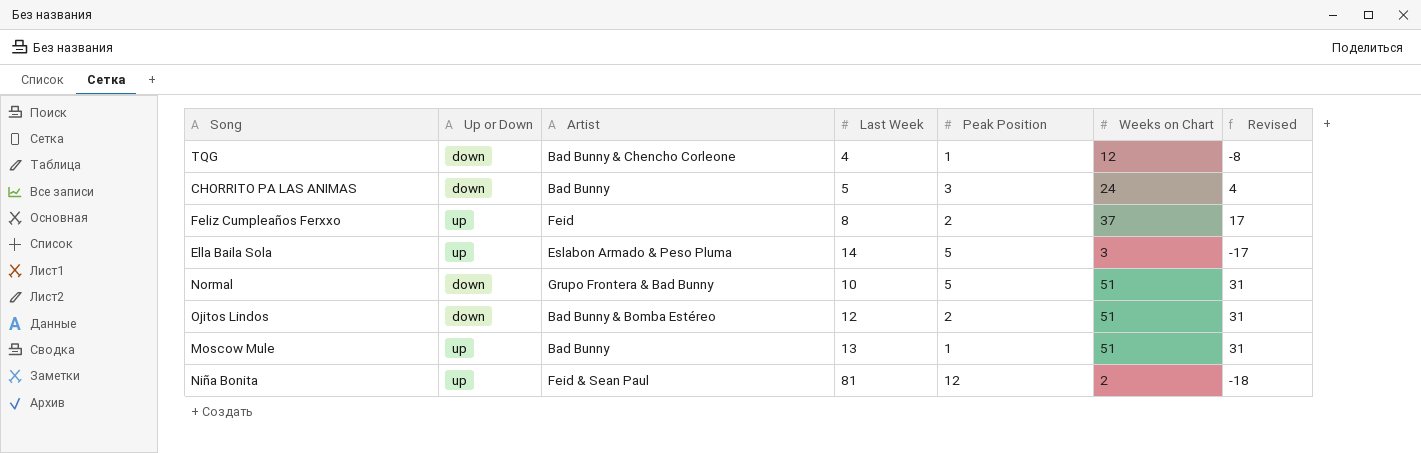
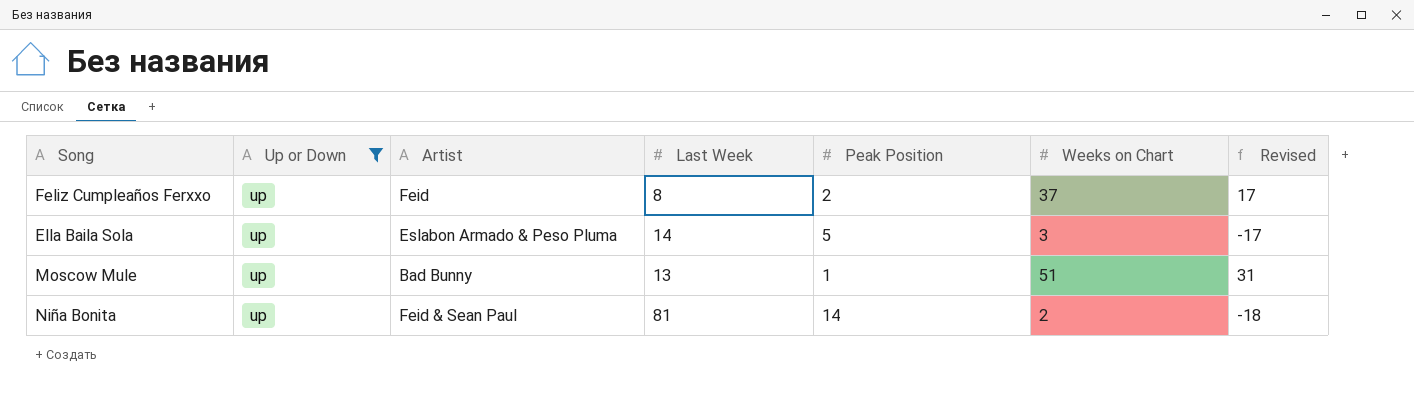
filter: none -> Up or Down = up
Niña Bonita | Peak Position: 12 -> 14

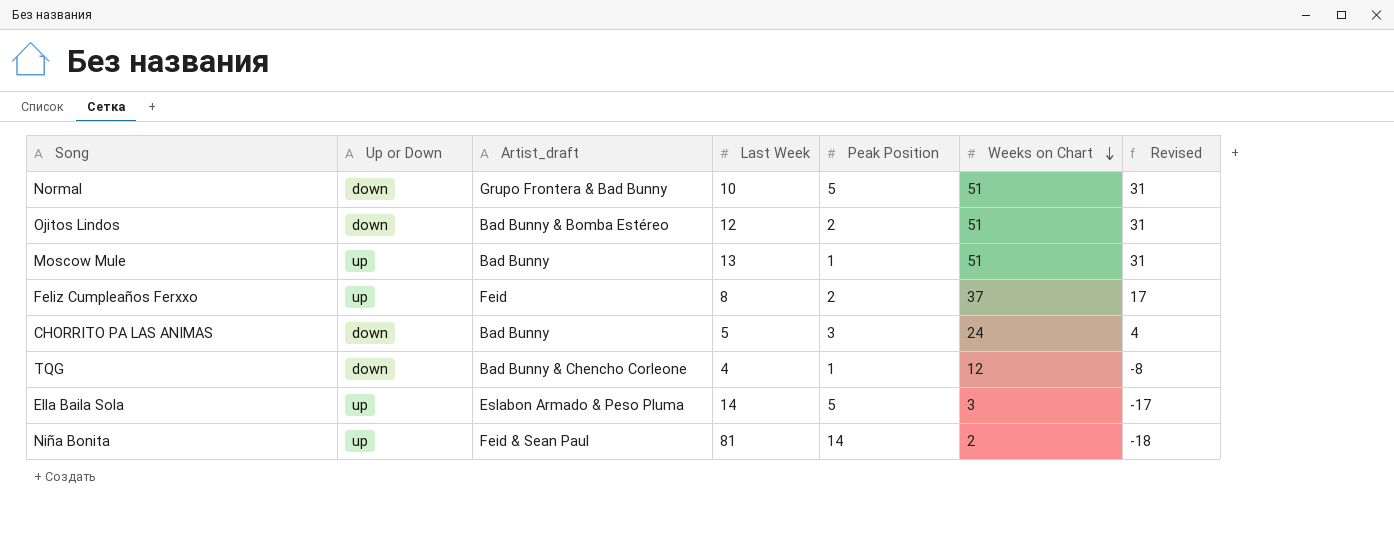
filter: Up or Down = up -> none
row order: none -> Weeks on Chart descending
column name: Artist -> Artist_draft

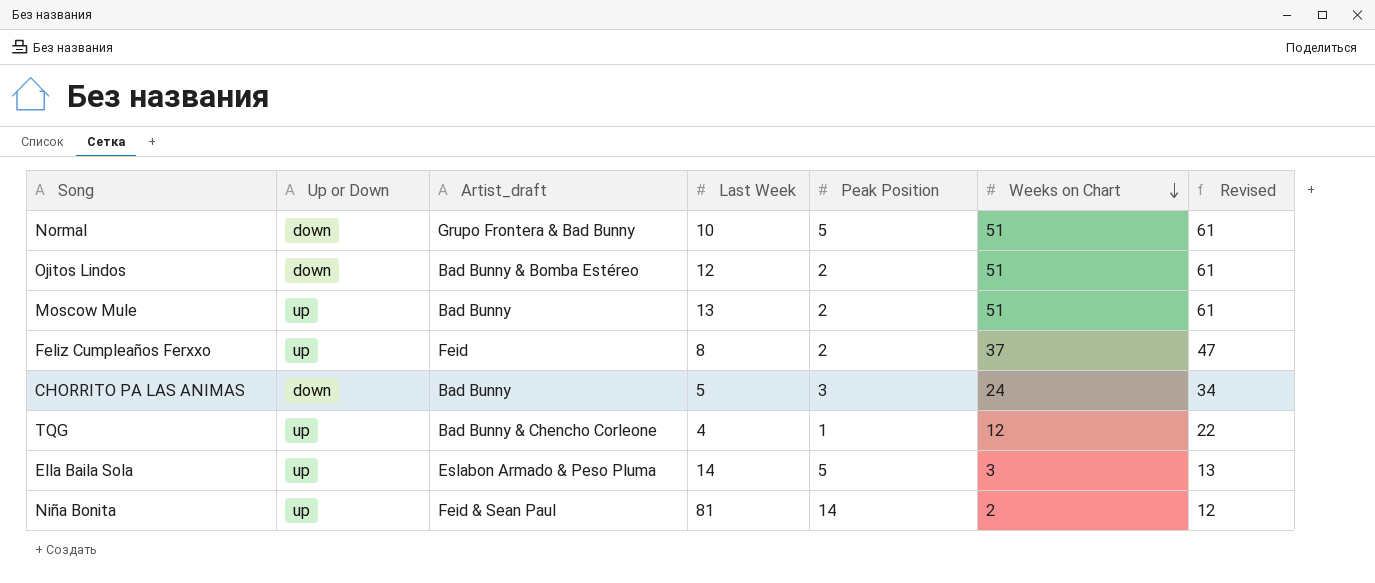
column Revised | formula: [Weeks on Chart] - 20 -> [Weeks on Chart] + 10
Moscow Mule | Peak Position: 1 -> 2
TQG | Up or Down: down -> up

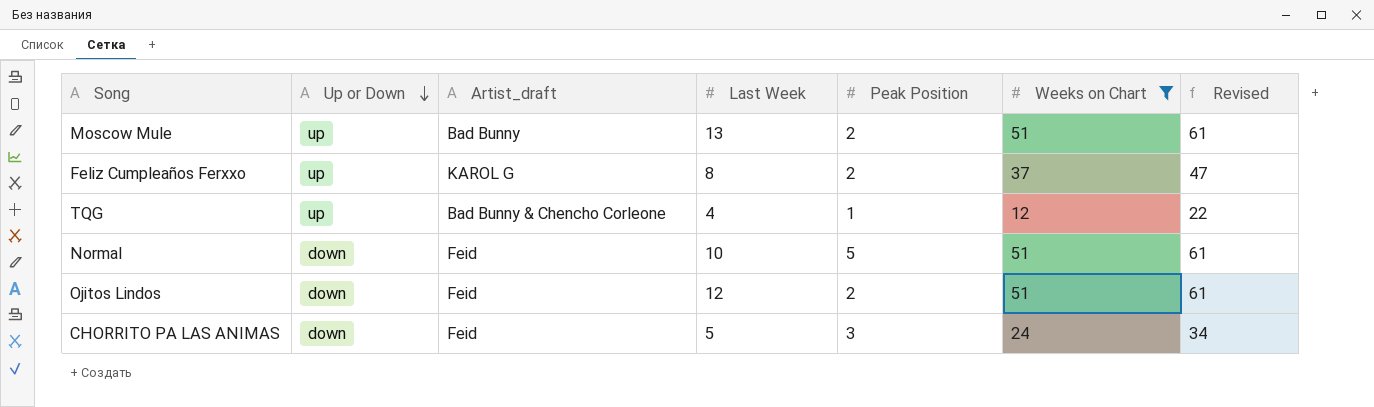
filter: none -> Weeks on Chart >= 12
row order: Weeks on Chart descending -> Up or Down descending
Feliz Cumpleaños Ferxxo | Artist_draft: Feid -> KAROL G
Normal | Artist_draft: Grupo Frontera & Bad Bunny -> Feid
Ojitos Lindos | Artist_draft: Bad Bunny & Bomba Estéreo -> Feid
CHORRITO PA LAS ANIMAS | Artist_draft: Bad Bunny -> Feid

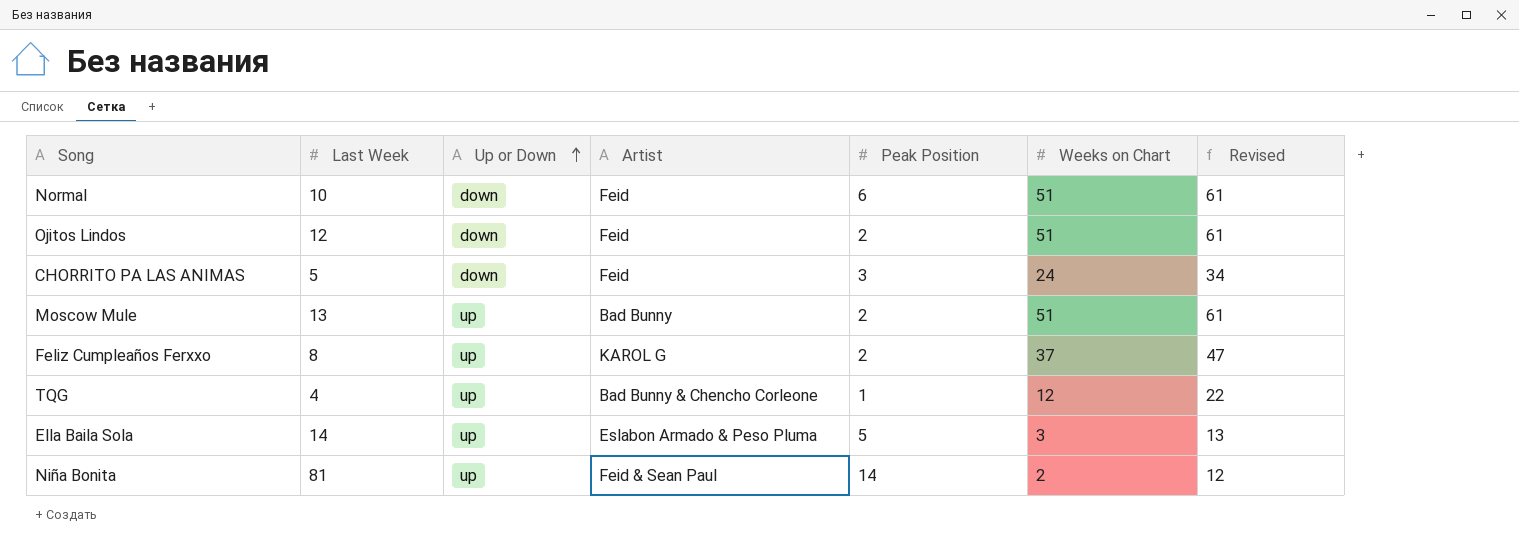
filter: Weeks on Chart >= 12 -> none
row order: Up or Down descending -> Up or Down ascending
column Last Week | position: 4 -> 2
column name: Artist_draft -> Artist
Normal | Peak Position: 5 -> 6

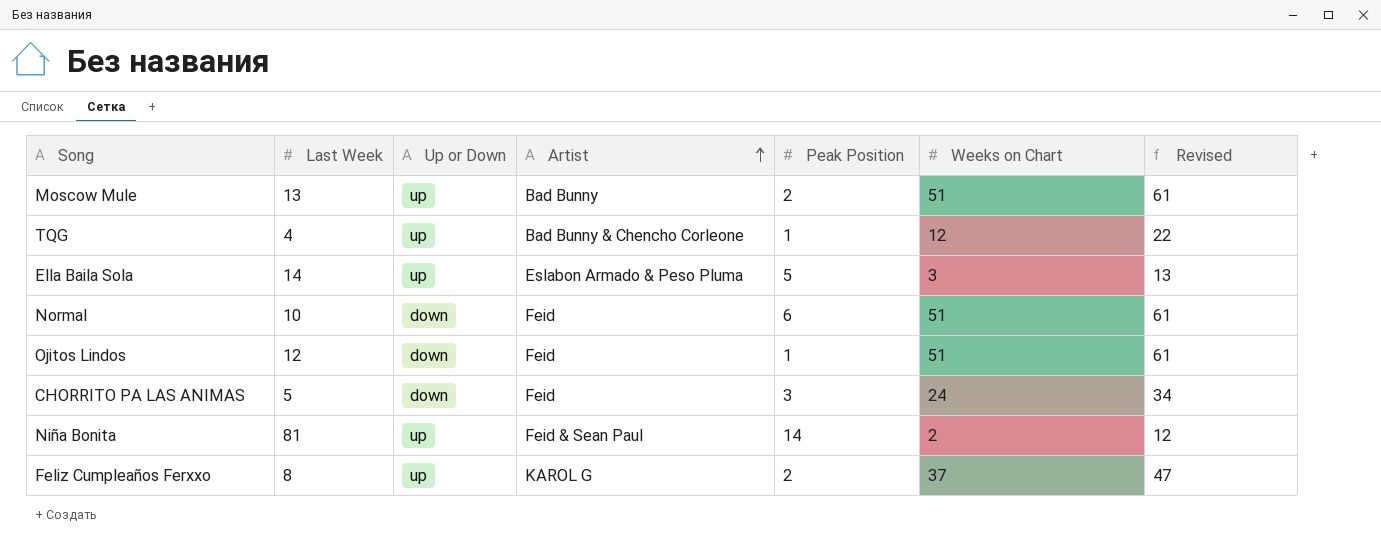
row order: Up or Down ascending -> Artist ascending
Ojitos Lindos | Peak Position: 2 -> 1

